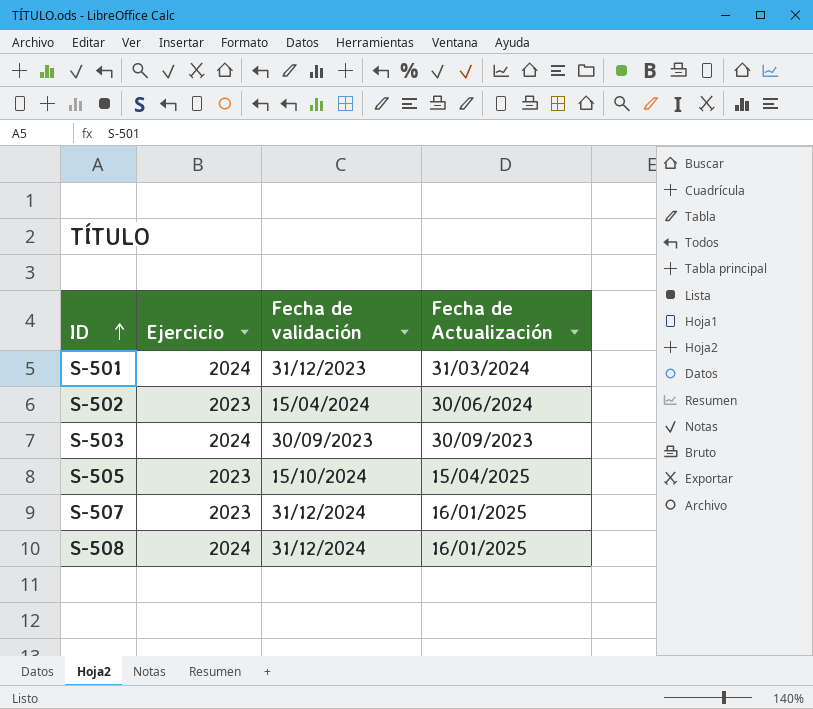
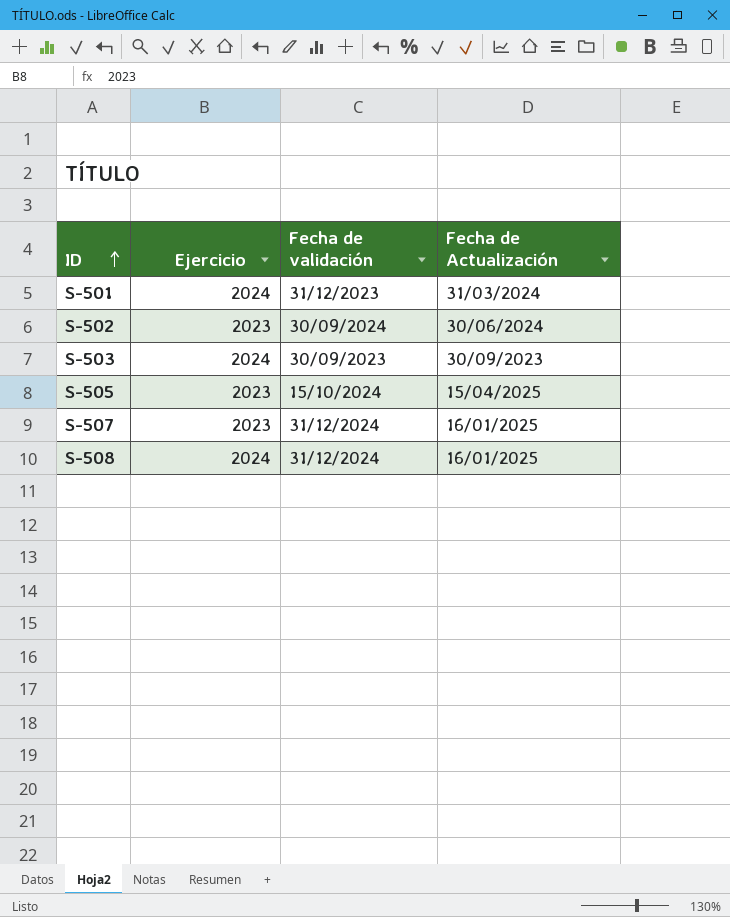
S-502 | Fecha de validación: 15/04/2024 -> 30/09/2024

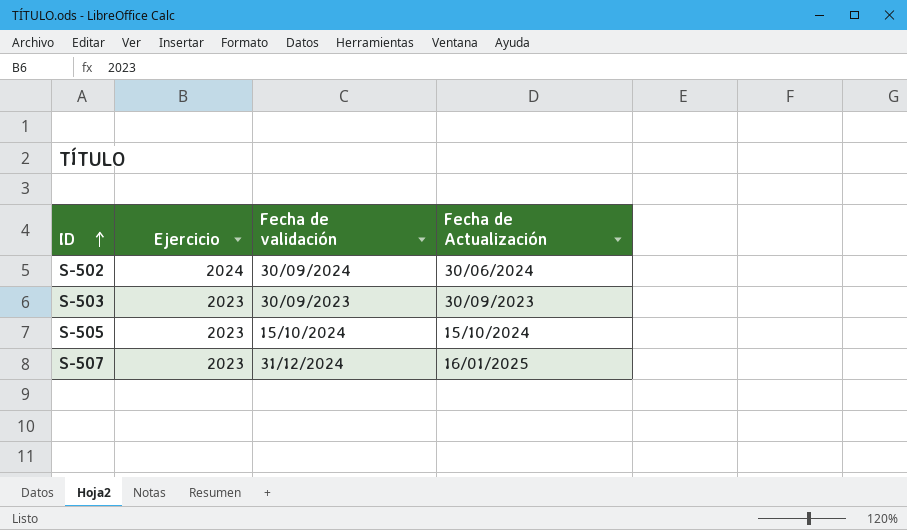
row S-501: 2024 | 31/12/2023 | 31/03/2024 -> none
row S-508: 2024 | 31/12/2024 | 16/01/2025 -> none
S-502 | Ejercicio: 2023 -> 2024
S-503 | Ejercicio: 2024 -> 2023
S-505 | Fecha de Actualización: 15/04/2025 -> 15/10/2024

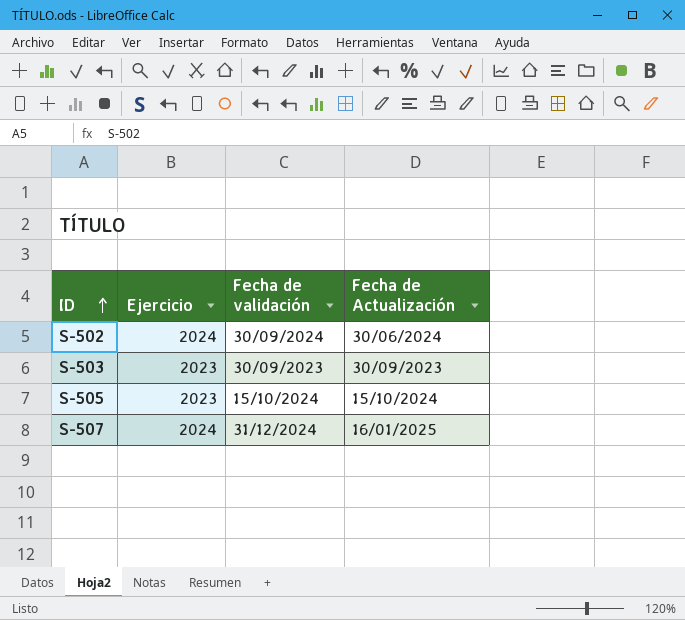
S-507 | Ejercicio: 2023 -> 2024

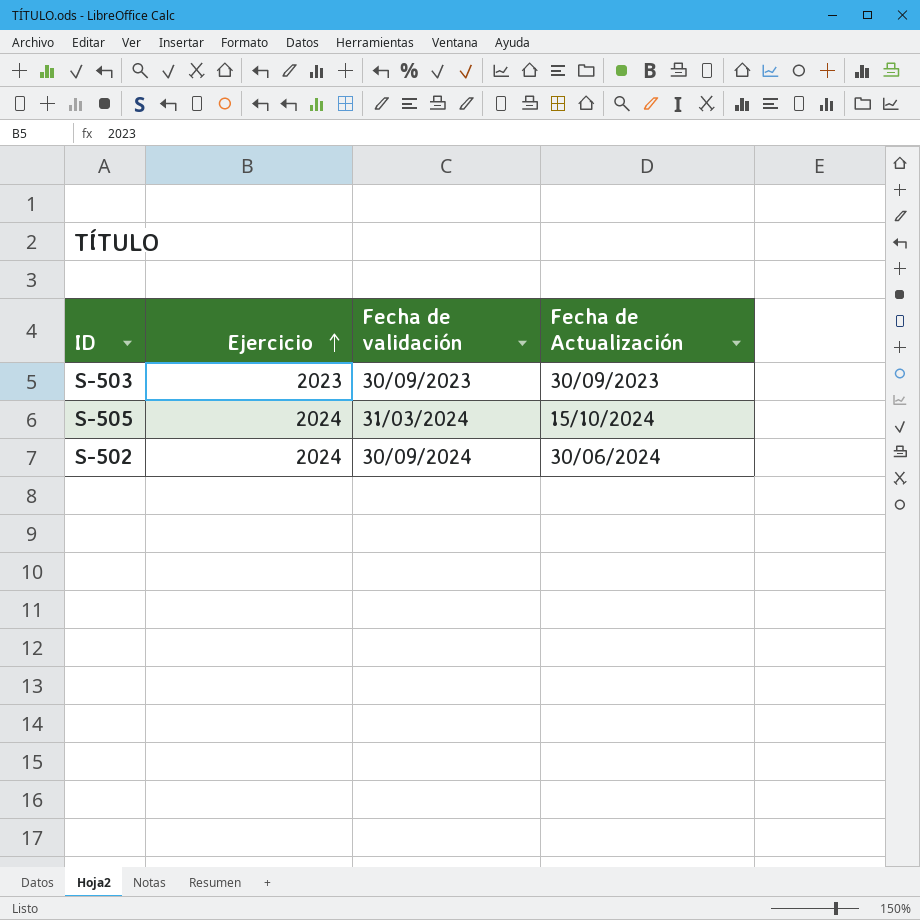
row order: ID ascending -> Ejercicio ascending
row S-507: 2024 | 31/12/2024 | 16/01/2025 -> none
S-505 | Ejercicio: 2023 -> 2024
S-505 | Fecha de validación: 15/10/2024 -> 31/03/2024

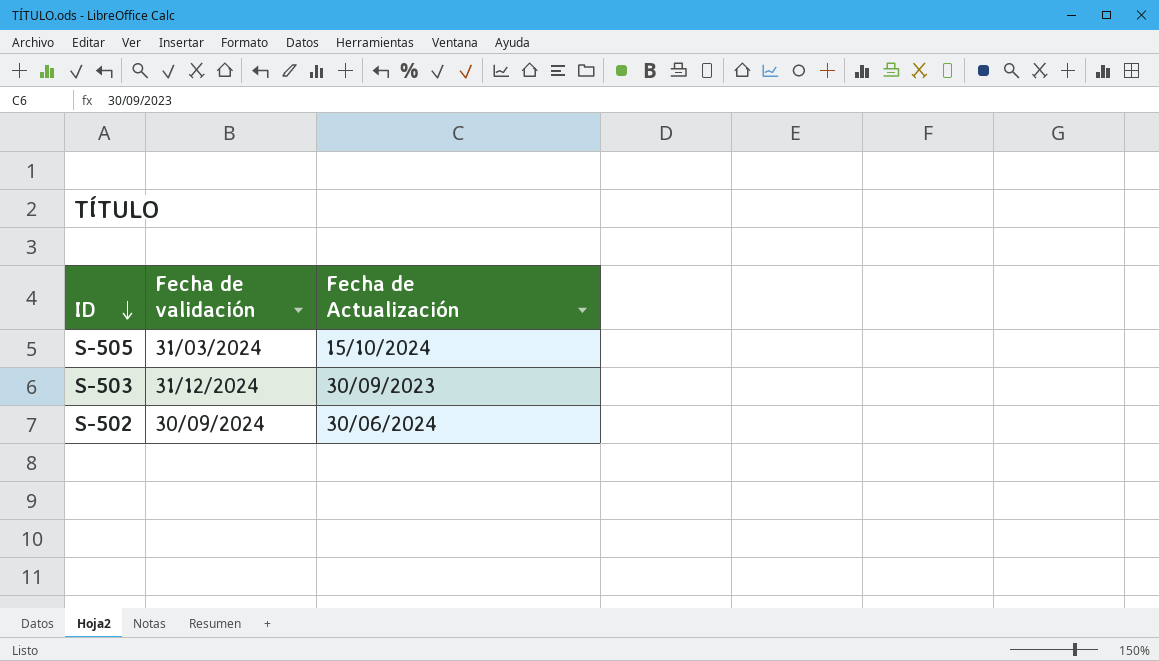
row order: Ejercicio ascending -> ID descending
column Ejercicio | position: 2 -> none
S-503 | Fecha de validación: 30/09/2023 -> 31/12/2024

